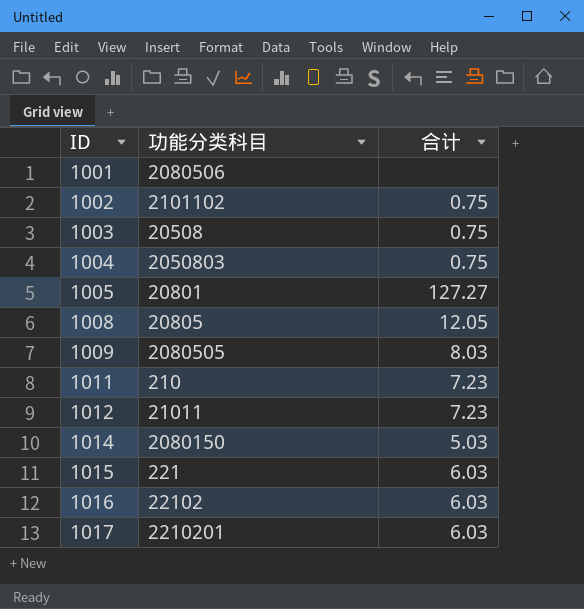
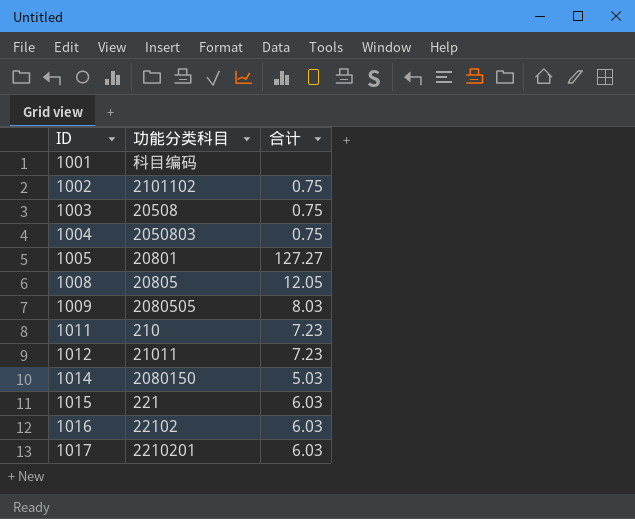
1001 | 功能分类科目: 2080506 -> 科目编码

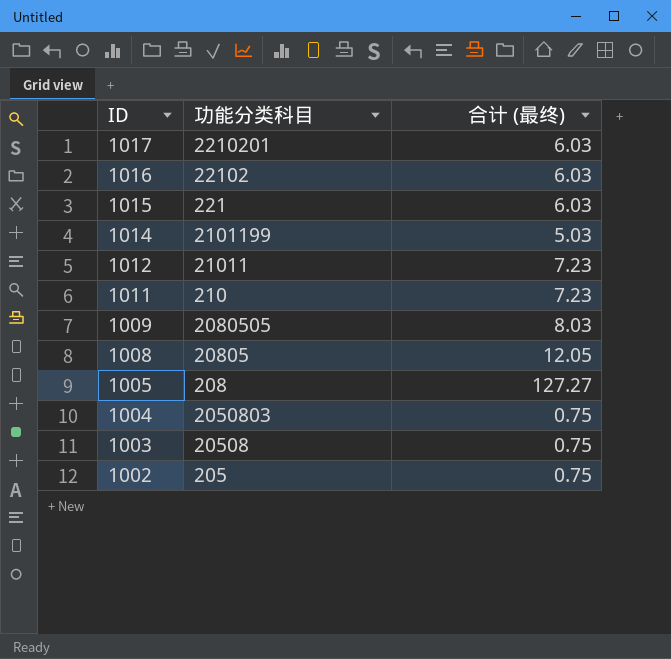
row order: ID ascending -> ID descending
column name: 合计 -> 合计 (最终)
row 1001: 科目编码 | none -> none
1014 | 功能分类科目: 2080150 -> 2101199
1005 | 功能分类科目: 20801 -> 208
1002 | 功能分类科目: 2101102 -> 205

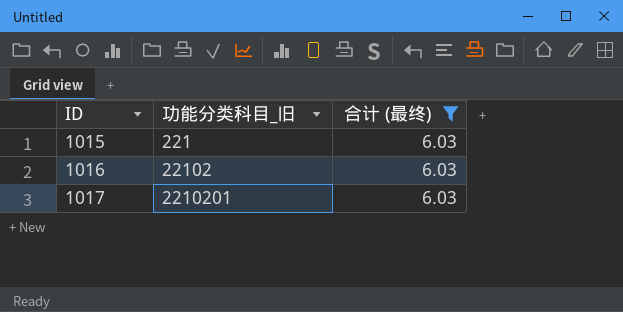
filter: none -> 合计 (最终) = 6.03
row order: ID descending -> ID ascending
column name: 功能分类科目 -> 功能分类科目_旧

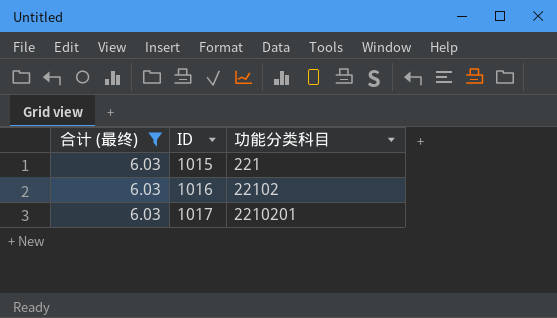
column 合计 (最终) | position: 3 -> 1
column name: 功能分类科目_旧 -> 功能分类科目

